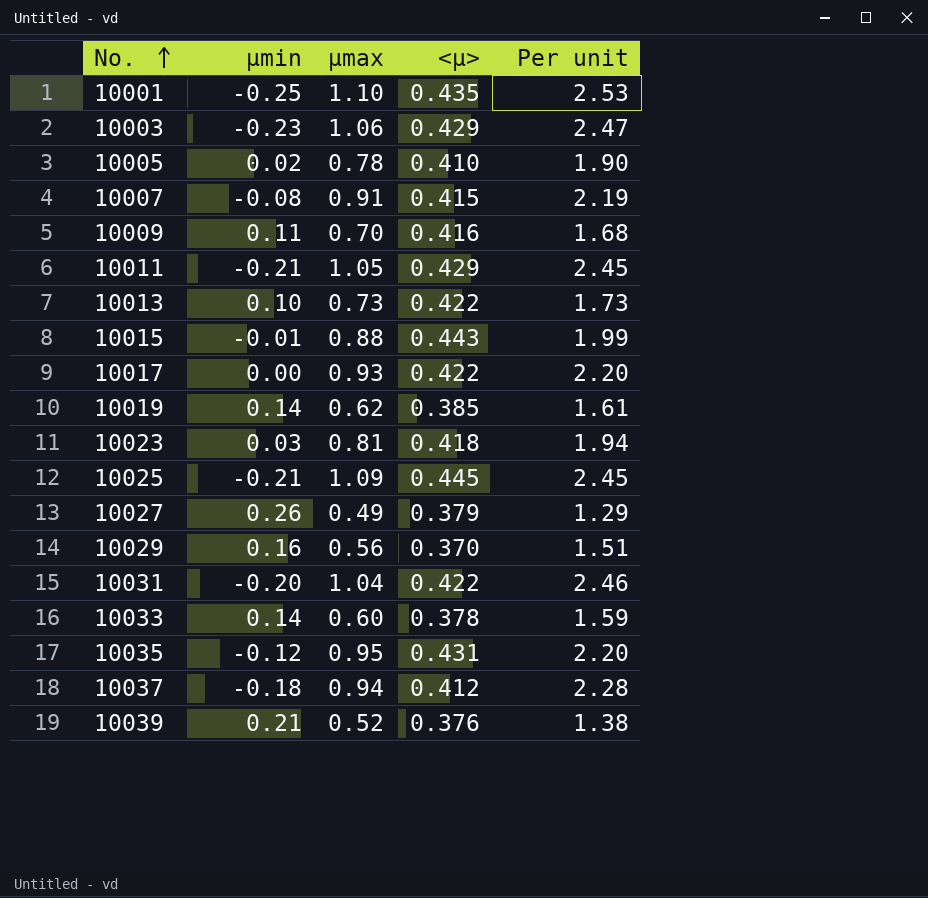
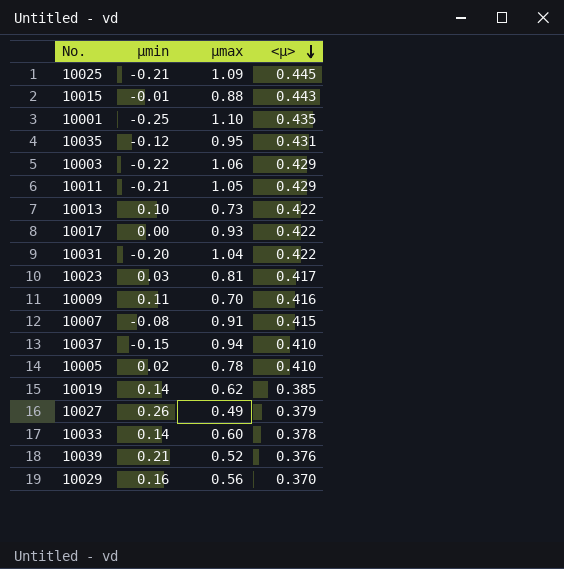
row order: No. ascending -> <µ> descending
column Per unit | formula: [µmax] / [<µ>] -> none
10003 | µmin: -0.23 -> -0.22
10023 | <µ>: 0.418 -> 0.417
10037 | µmin: -0.18 -> -0.15
10037 | <µ>: 0.412 -> 0.410

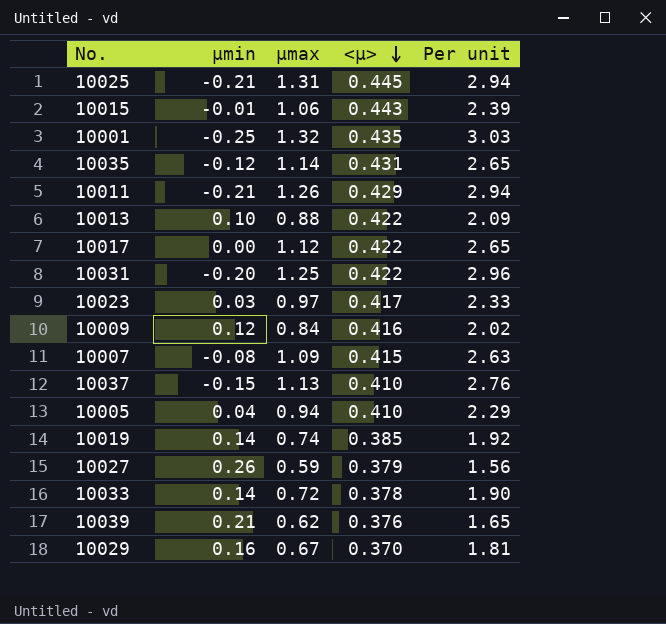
column Per unit | formula: none -> [µmax] / [<µ>]
row 10003: -0.22 | 1.06 | 0.429 -> none
10025 | µmax: 1.09 -> 1.31
10015 | µmax: 0.88 -> 1.06
10001 | µmax: 1.10 -> 1.32
10035 | µmax: 0.95 -> 1.14
10011 | µmax: 1.05 -> 1.26
10013 | µmax: 0.73 -> 0.88
10017 | µmax: 0.93 -> 1.12
10031 | µmax: 1.04 -> 1.25
10023 | µmax: 0.81 -> 0.97
10009 | µmin: 0.11 -> 0.12
10009 | µmax: 0.70 -> 0.84
10007 | µmax: 0.91 -> 1.09
10037 | µmax: 0.94 -> 1.13
10005 | µmin: 0.02 -> 0.04
10005 | µmax: 0.78 -> 0.94
10019 | µmax: 0.62 -> 0.74
10027 | µmax: 0.49 -> 0.59
10033 | µmax: 0.60 -> 0.72
10039 | µmax: 0.52 -> 0.62
10029 | µmax: 0.56 -> 0.67

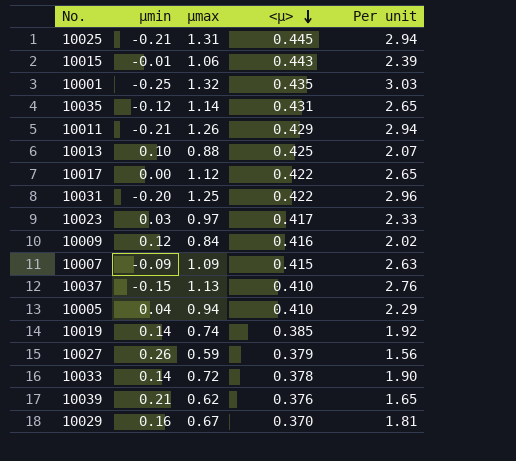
10013 | <µ>: 0.422 -> 0.425
10013 | Per unit: 2.09 -> 2.07
10007 | µmin: -0.08 -> -0.09

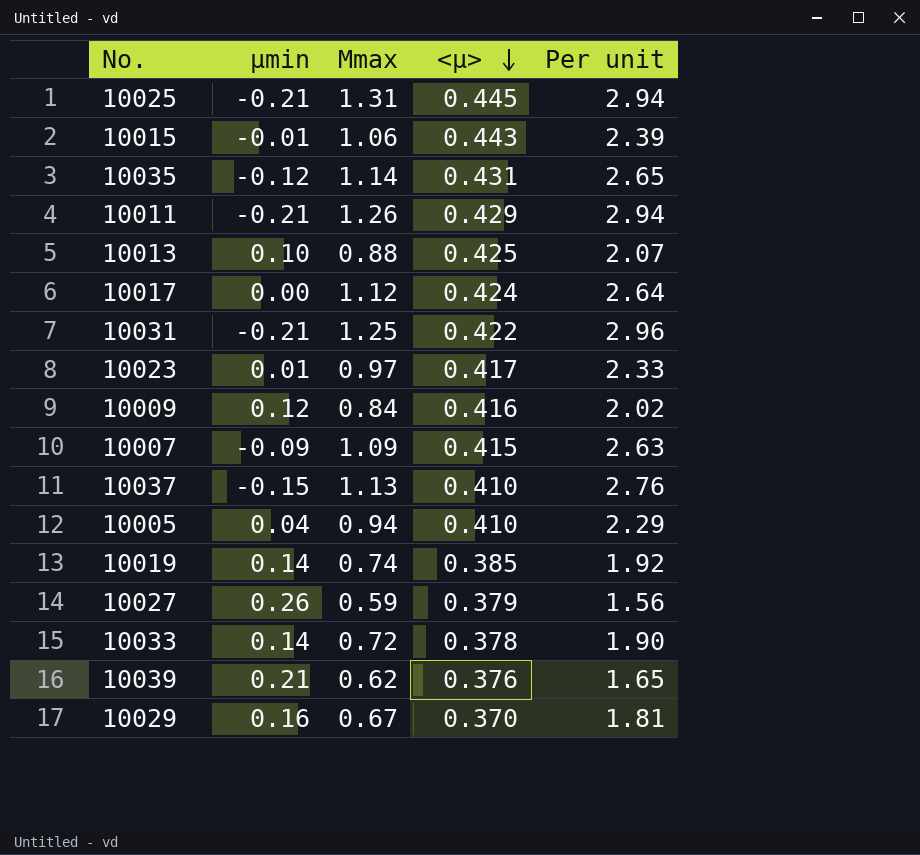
column name: µmax -> Μmax
row 10001: -0.25 | 1.32 | 0.435 | 3.03 -> none
10017 | <µ>: 0.422 -> 0.424
10017 | Per unit: 2.65 -> 2.64
10031 | µmin: -0.20 -> -0.21
10023 | µmin: 0.03 -> 0.01

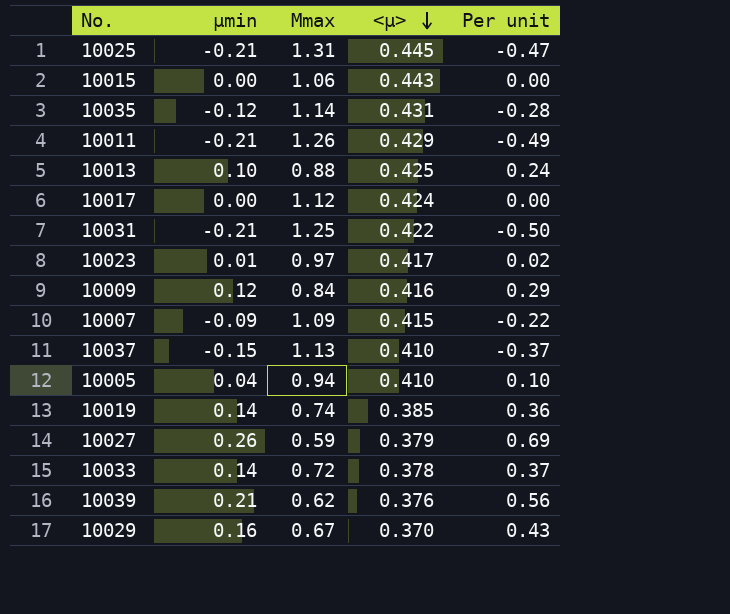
column Per unit | formula: [Μmax] / [<µ>] -> [µmin] / [<µ>]
10015 | µmin: -0.01 -> 0.00

